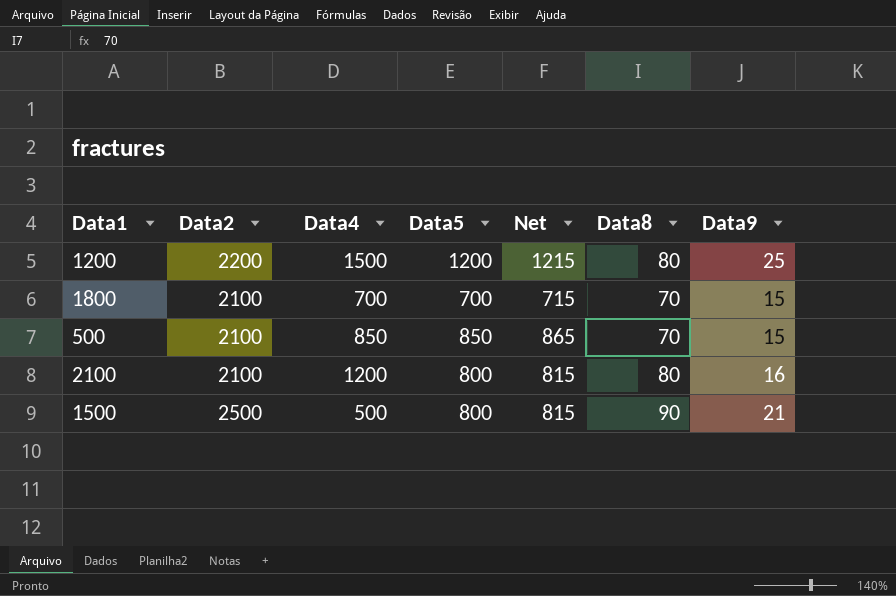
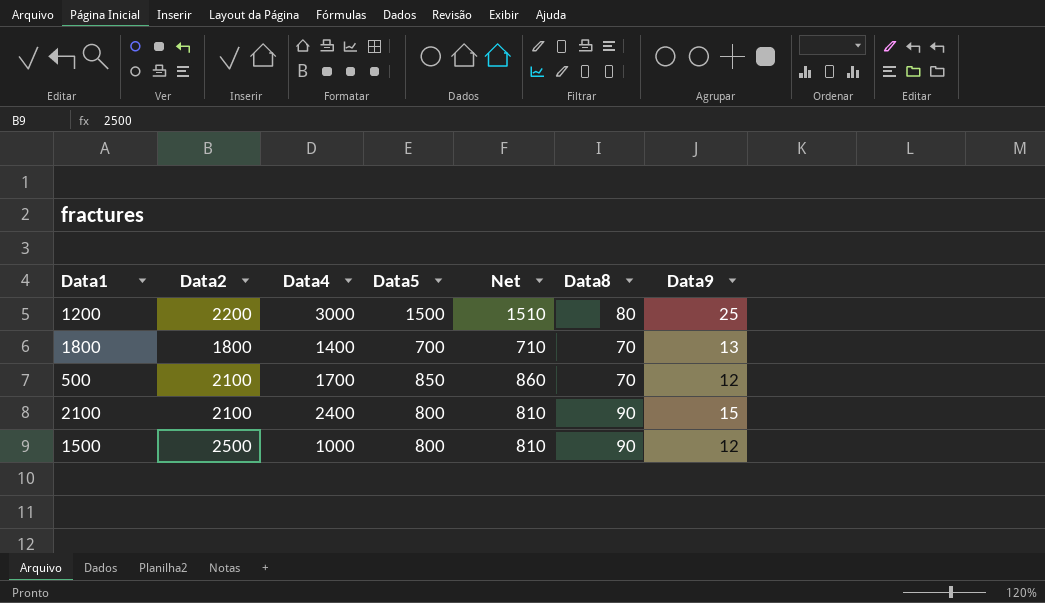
column Net | formula: [Data5] + 15 -> [Data5] + 10
1200 | Data4: 1500 -> 3000
1200 | Data5: 1200 -> 1500
1800 | Data2: 2100 -> 1800
1800 | Data4: 700 -> 1400
1800 | Data9: 15 -> 13
500 | Data4: 850 -> 1700
500 | Data9: 15 -> 12
2100 | Data4: 1200 -> 2400
2100 | Data8: 80 -> 90
2100 | Data9: 16 -> 15
1500 | Data4: 500 -> 1000
1500 | Data9: 21 -> 12

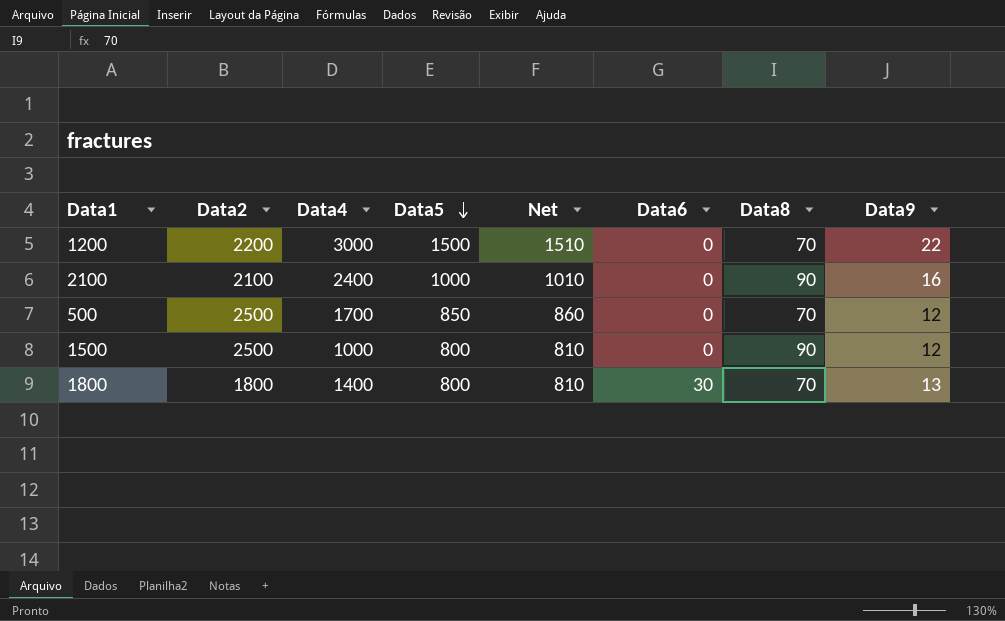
row order: none -> Data5 descending
column Data6 | position: none -> 6
1200 | Data8: 80 -> 70
1200 | Data9: 25 -> 22
2100 | Data5: 800 -> 1000
2100 | Net: 810 -> 1010
2100 | Data9: 15 -> 16
500 | Data2: 2100 -> 2500
1800 | Data5: 700 -> 800
1800 | Net: 710 -> 810

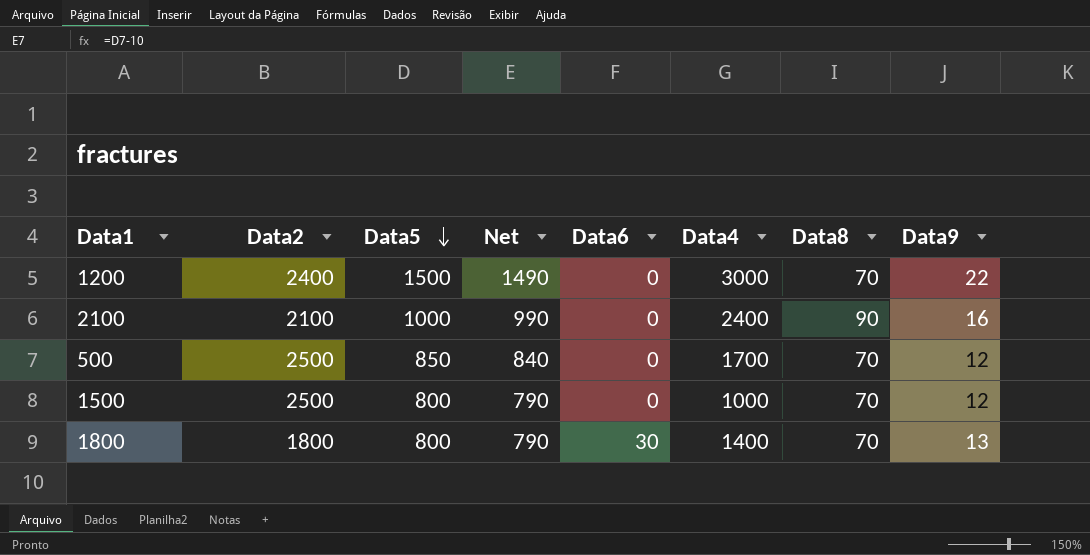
column Net | formula: [Data5] + 10 -> [Data5] - 10
column Data4 | position: 3 -> 6
1200 | Data2: 2200 -> 2400
1500 | Data8: 90 -> 70

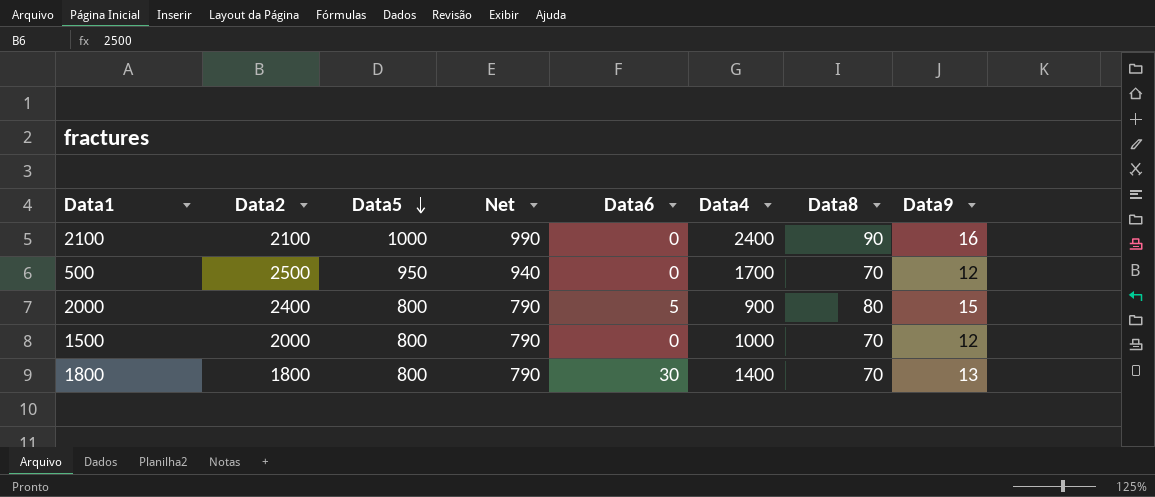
row 1200: 2400 | 1500 | 1490 | 0 | 3000 | 70 | 22 -> none
500 | Data5: 850 -> 950
500 | Net: 840 -> 940
row 2000: none -> 2400 | 800 | 790 | 5 | 900 | 80 | 15
1500 | Data2: 2500 -> 2000

